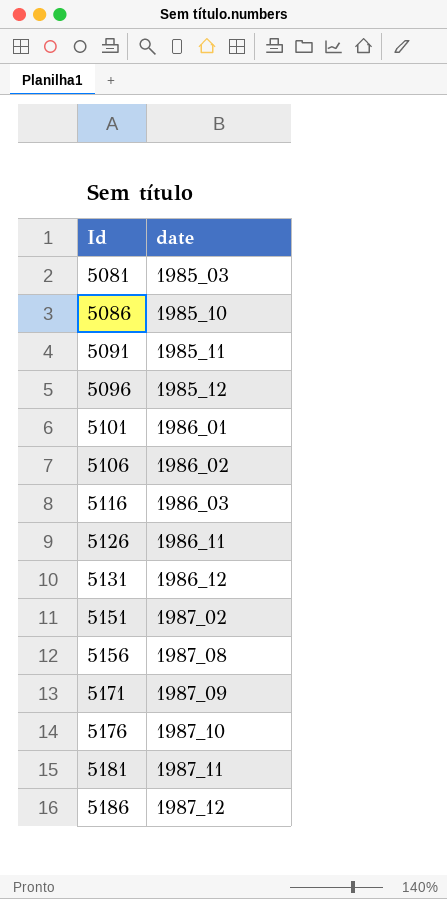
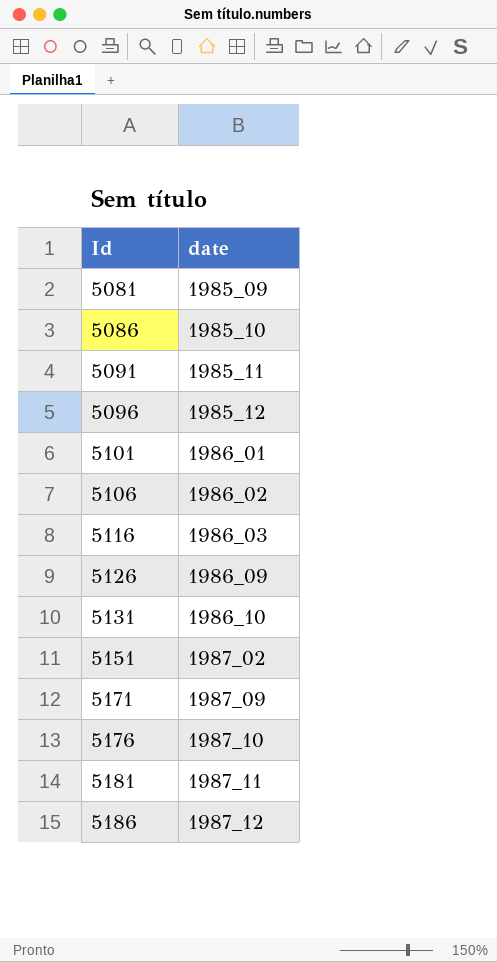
row 5156: 1987_08 -> none
5081 | date: 1985_03 -> 1985_09
5126 | date: 1986_11 -> 1986_09
5131 | date: 1986_12 -> 1986_10

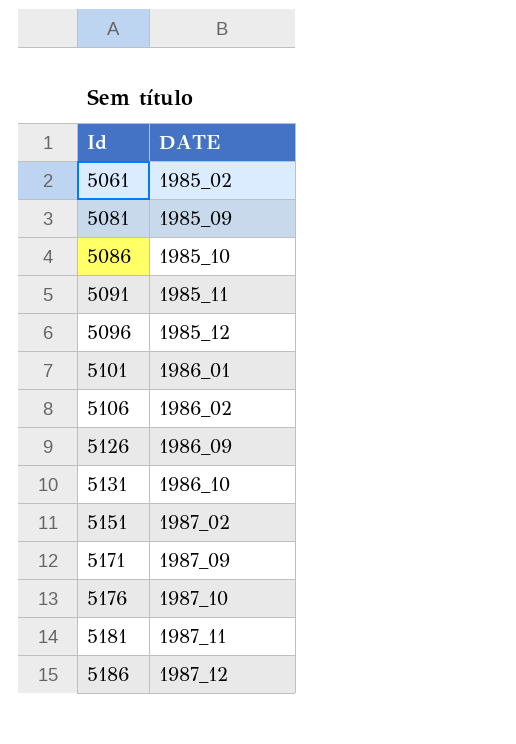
column name: date -> DATE
row 5116: 1986_03 -> none
row 5061: none -> 1985_02

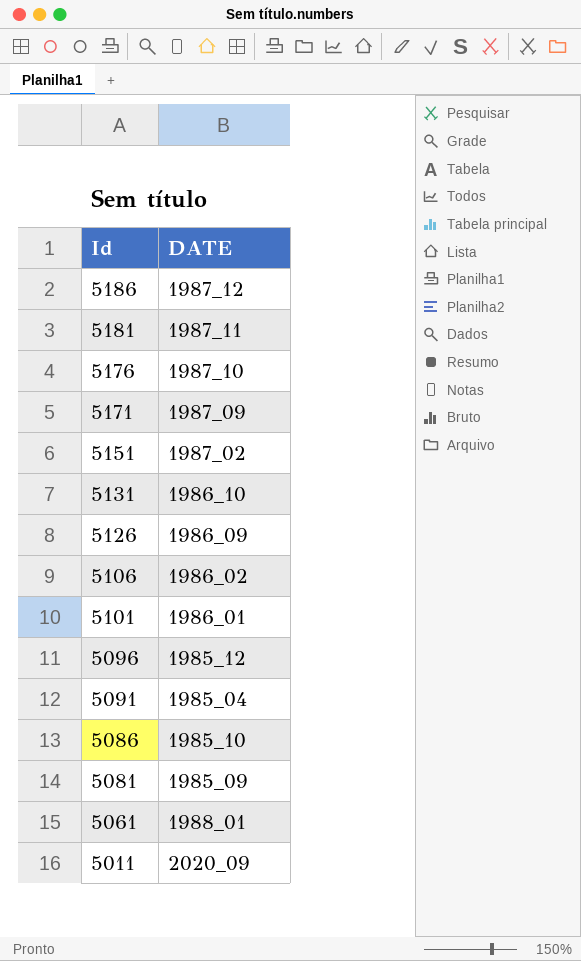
row order: Id ascending -> Id descending
5091 | DATE: 1985_11 -> 1985_04
5061 | DATE: 1985_02 -> 1988_01
row 5011: none -> 2020_09

